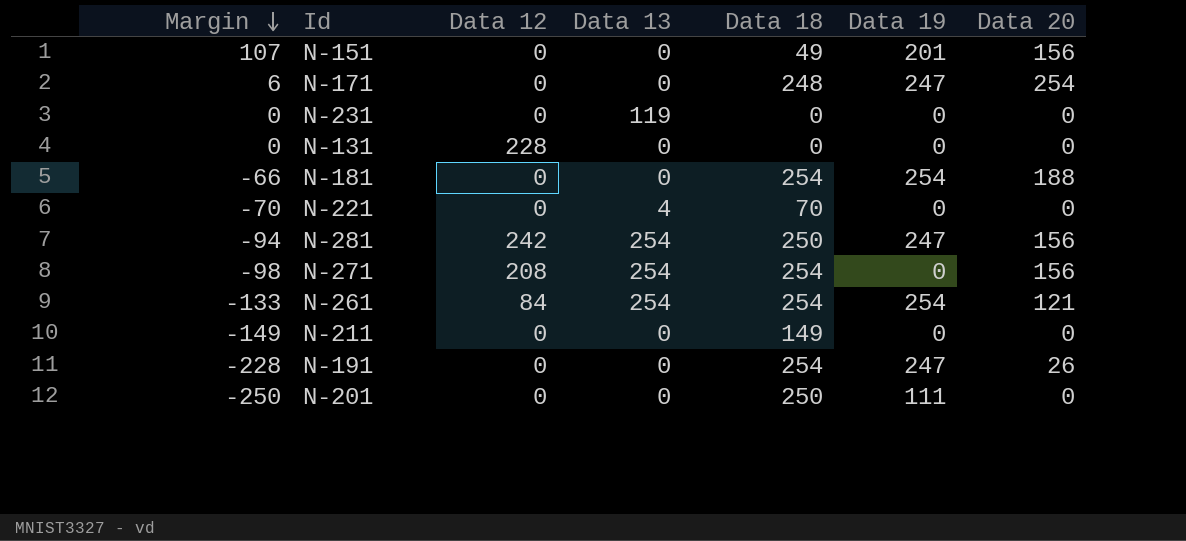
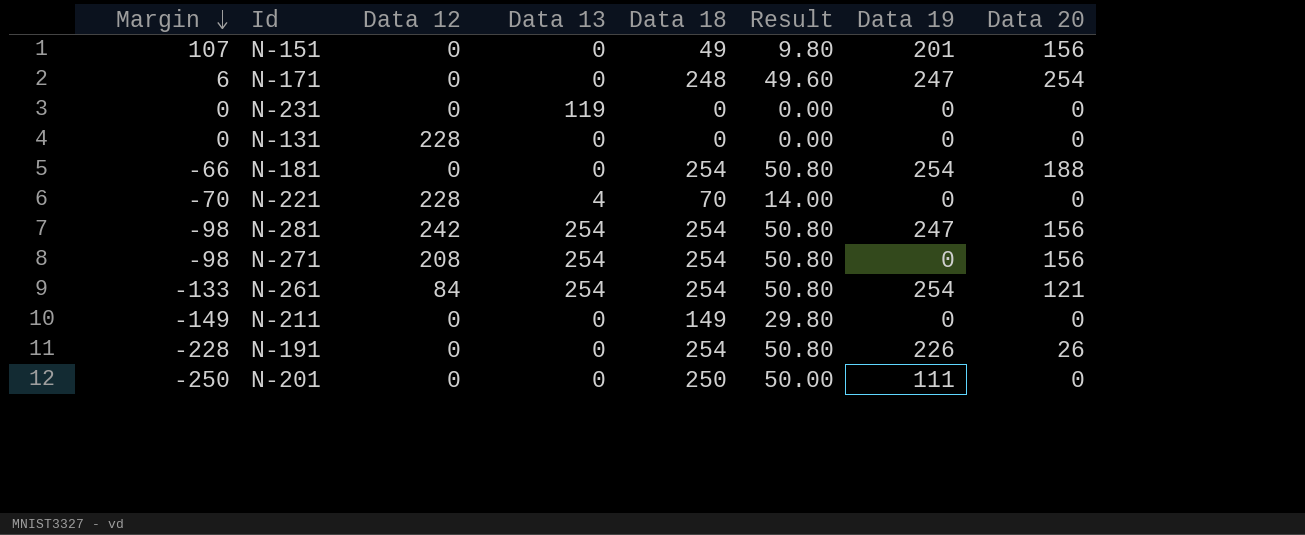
column Result | formula: none -> [Data 18] * 0.2
N-221 | Data 12: 0 -> 228
N-281 | Margin: -94 -> -98
N-281 | Data 18: 250 -> 254
N-191 | Data 19: 247 -> 226

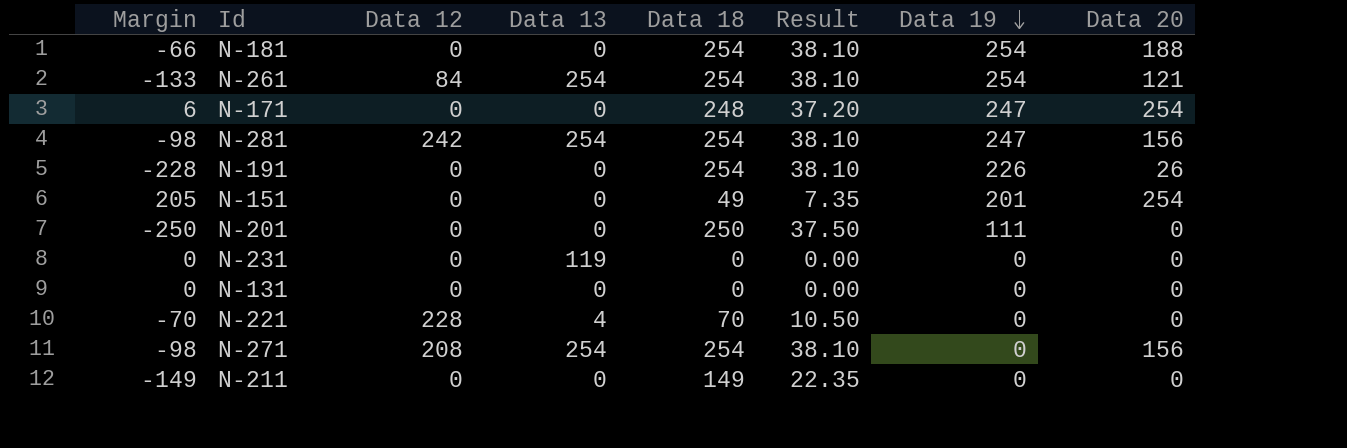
row order: Margin descending -> Data 19 descending
column Result | formula: [Data 18] * 0.2 -> [Data 18] * 0.15
N-151 | Margin: 107 -> 205
N-151 | Data 20: 156 -> 254
N-131 | Data 12: 228 -> 0

